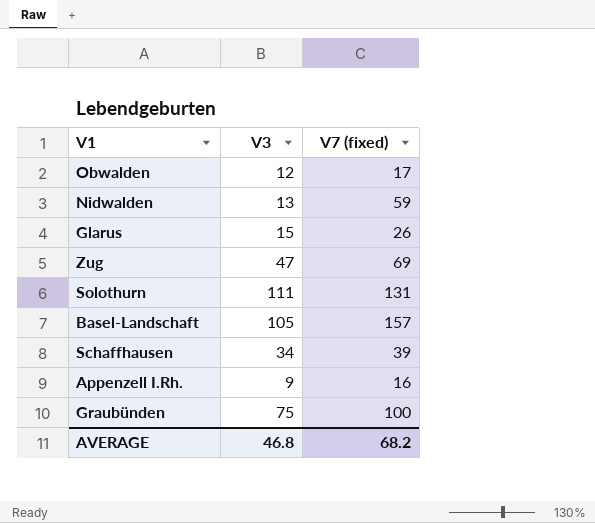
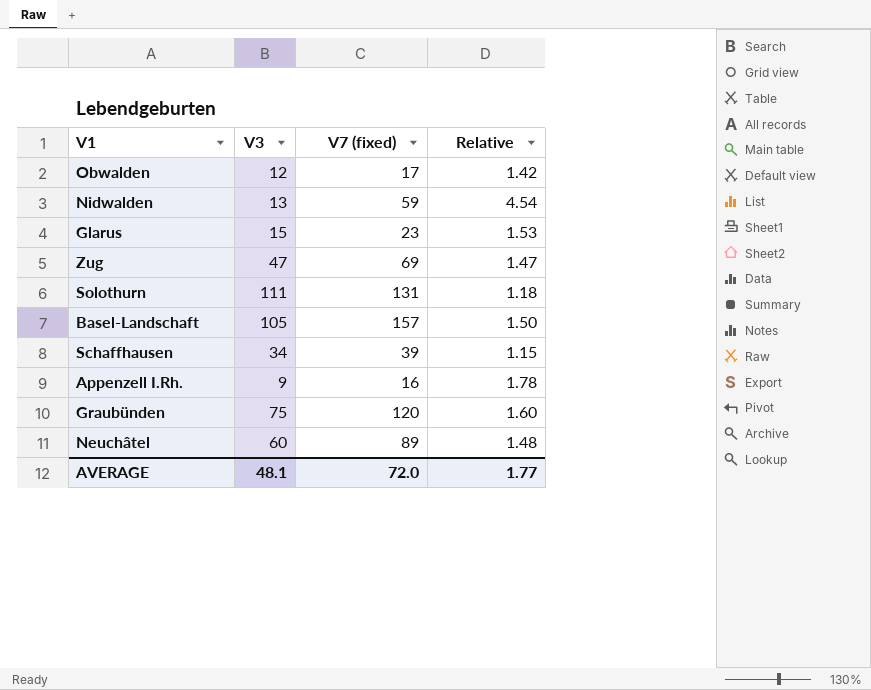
column Relative | formula: none -> [V7 (fixed)] / [V3]
Glarus | V7 (fixed): 26 -> 23
Graubünden | V7 (fixed): 100 -> 120
row Neuchâtel: none -> 60 | 89 | 1.48
AVERAGE | V3: 46.8 -> 48.1
AVERAGE | V7 (fixed): 68.2 -> 72.0

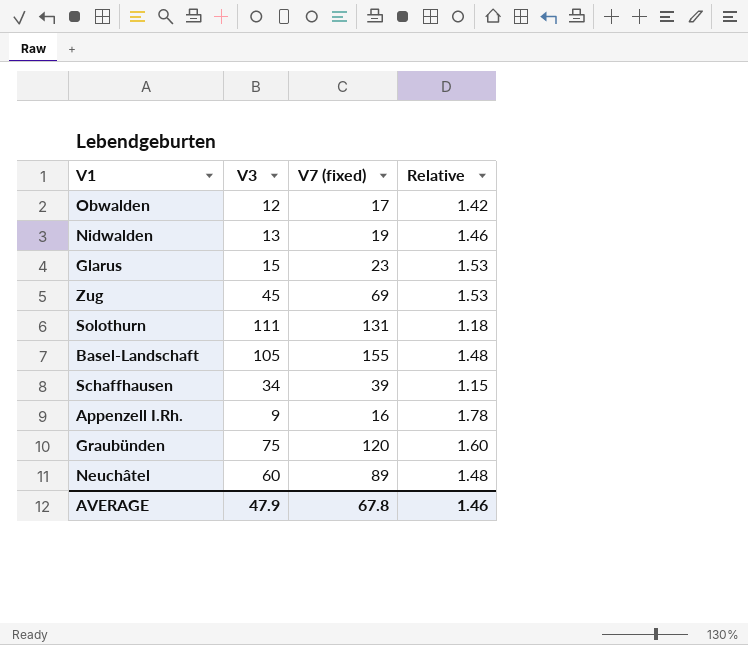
Nidwalden | V7 (fixed): 59 -> 19
Nidwalden | Relative: 4.54 -> 1.46
Zug | V3: 47 -> 45
Zug | Relative: 1.47 -> 1.53
Basel-Landschaft | V7 (fixed): 157 -> 155
Basel-Landschaft | Relative: 1.50 -> 1.48
AVERAGE | V3: 48.1 -> 47.9
AVERAGE | V7 (fixed): 72.0 -> 67.8
AVERAGE | Relative: 1.77 -> 1.46

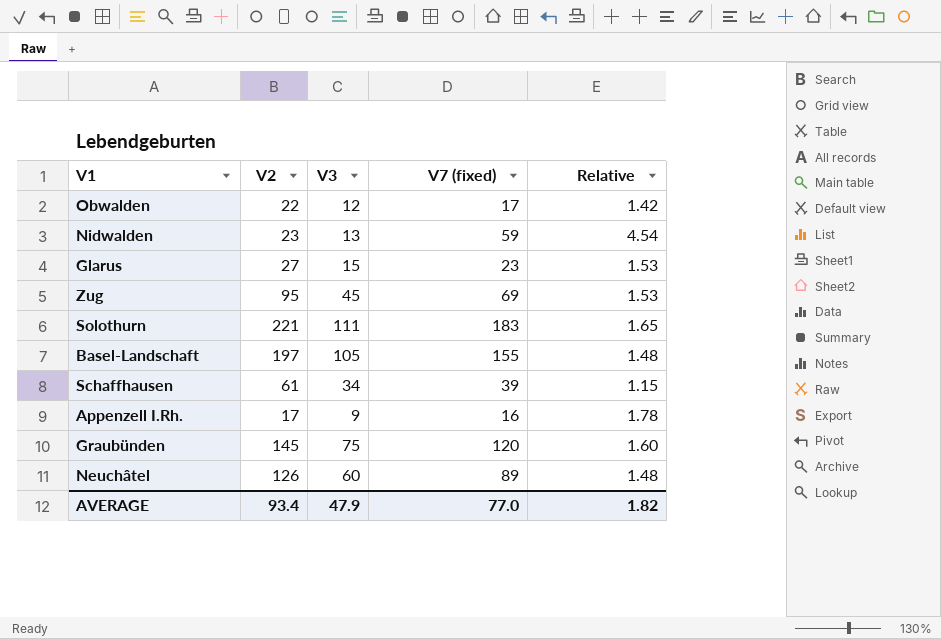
column V2 | position: none -> 2
Nidwalden | V7 (fixed): 19 -> 59
Nidwalden | Relative: 1.46 -> 4.54
Solothurn | V7 (fixed): 131 -> 183
Solothurn | Relative: 1.18 -> 1.65
AVERAGE | V7 (fixed): 67.8 -> 77.0
AVERAGE | Relative: 1.46 -> 1.82

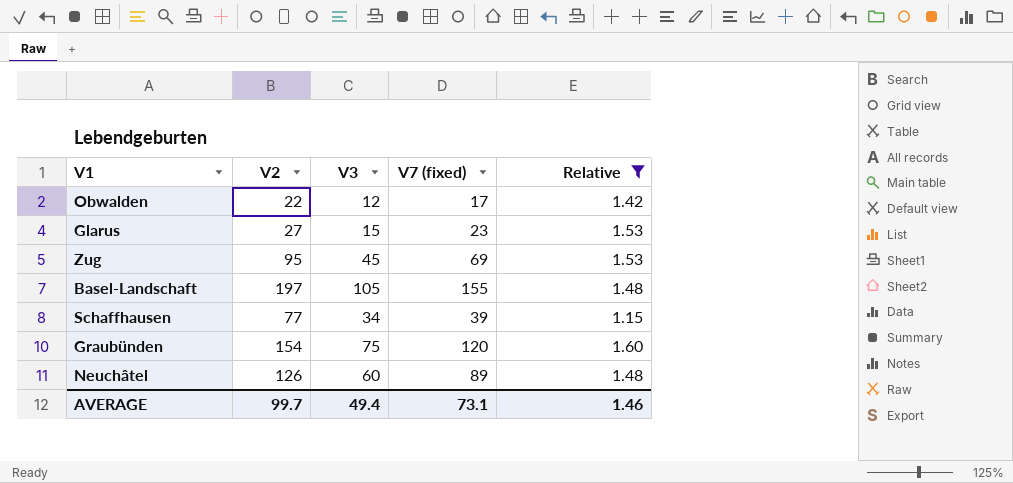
filter: none -> Relative <= 1.60
Schaffhausen | V2: 61 -> 77
Graubünden | V2: 145 -> 154
AVERAGE | V2: 93.4 -> 99.7
AVERAGE | V3: 47.9 -> 49.4
AVERAGE | V7 (fixed): 77.0 -> 73.1
AVERAGE | Relative: 1.82 -> 1.46

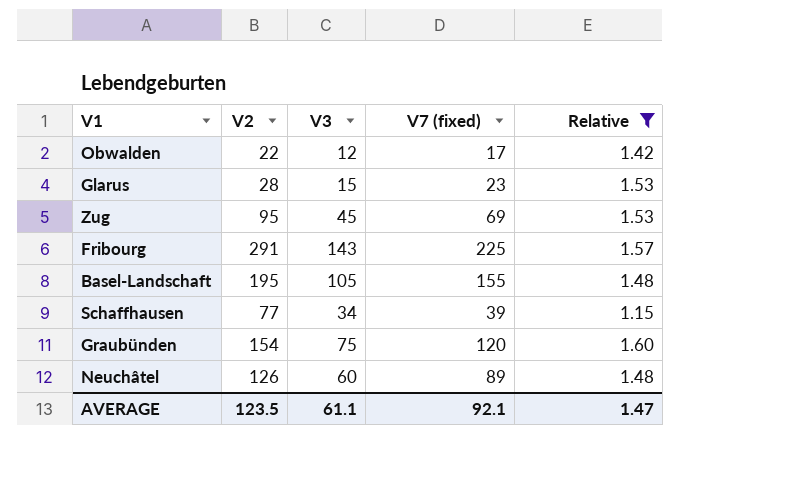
Glarus | V2: 27 -> 28
row Fribourg: none -> 291 | 143 | 225 | 1.57
Basel-Landschaft | V2: 197 -> 195
AVERAGE | V2: 99.7 -> 123.5
AVERAGE | V3: 49.4 -> 61.1
AVERAGE | V7 (fixed): 73.1 -> 92.1
AVERAGE | Relative: 1.46 -> 1.47

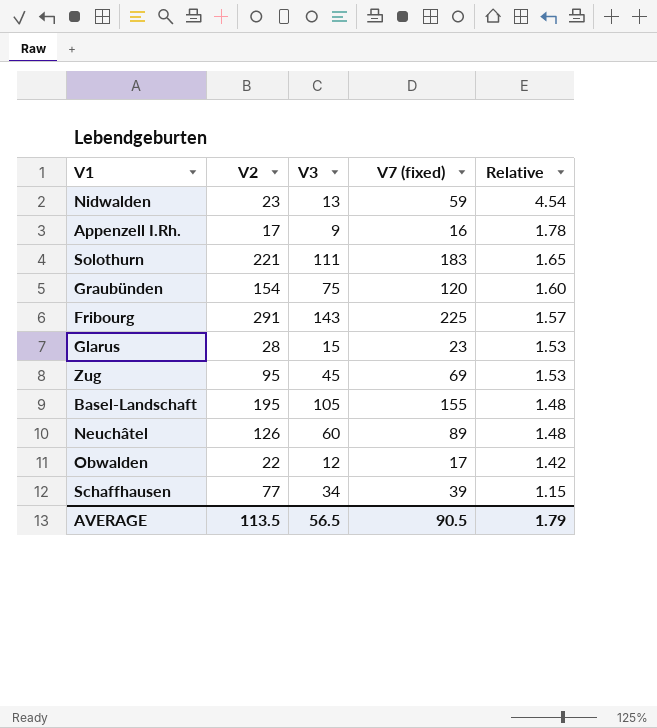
filter: Relative <= 1.60 -> none
row order: none -> Relative descending
AVERAGE | V2: 123.5 -> 113.5
AVERAGE | V3: 61.1 -> 56.5
AVERAGE | V7 (fixed): 92.1 -> 90.5
AVERAGE | Relative: 1.47 -> 1.79

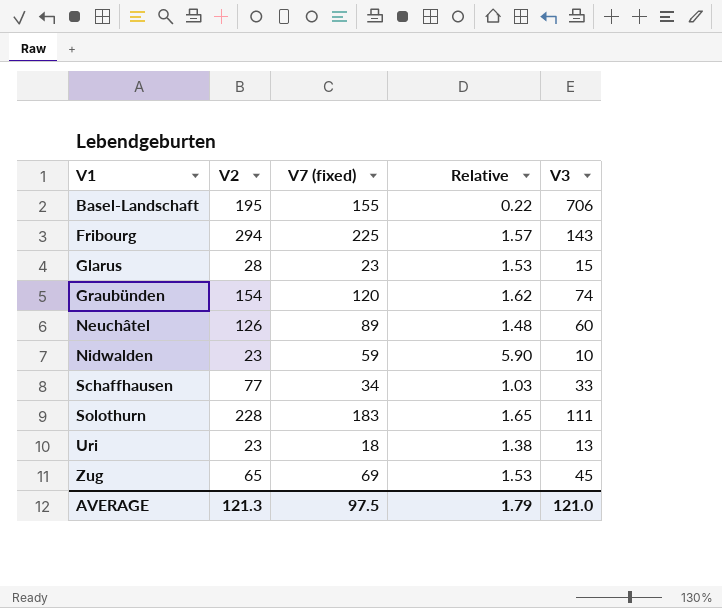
row order: Relative descending -> V1 ascending
column V3 | position: 3 -> 5
row Appenzell I.Rh.: 17 | 9 | 16 | 1.78 -> none
row Obwalden: 22 | 12 | 17 | 1.42 -> none
Basel-Landschaft | Relative: 1.48 -> 0.22
Basel-Landschaft | V3: 105 -> 706
Fribourg | V2: 291 -> 294
Graubünden | Relative: 1.60 -> 1.62
Graubünden | V3: 75 -> 74
Nidwalden | Relative: 4.54 -> 5.90
Nidwalden | V3: 13 -> 10
Schaffhausen | V7 (fixed): 39 -> 34
Schaffhausen | Relative: 1.15 -> 1.03
Schaffhausen | V3: 34 -> 33
Solothurn | V2: 221 -> 228
row Uri: none -> 23 | 18 | 1.38 | 13
Zug | V2: 95 -> 65
AVERAGE | V2: 113.5 -> 121.3
AVERAGE | V7 (fixed): 90.5 -> 97.5
AVERAGE | V3: 56.5 -> 121.0

